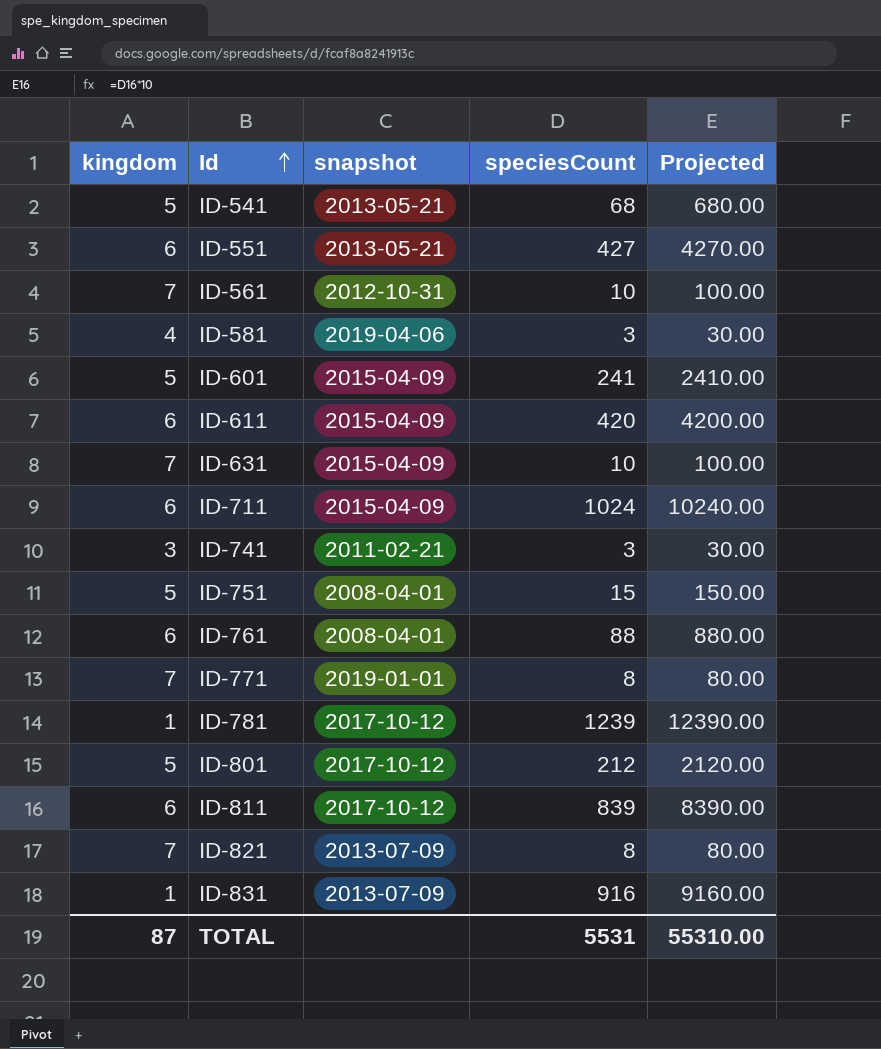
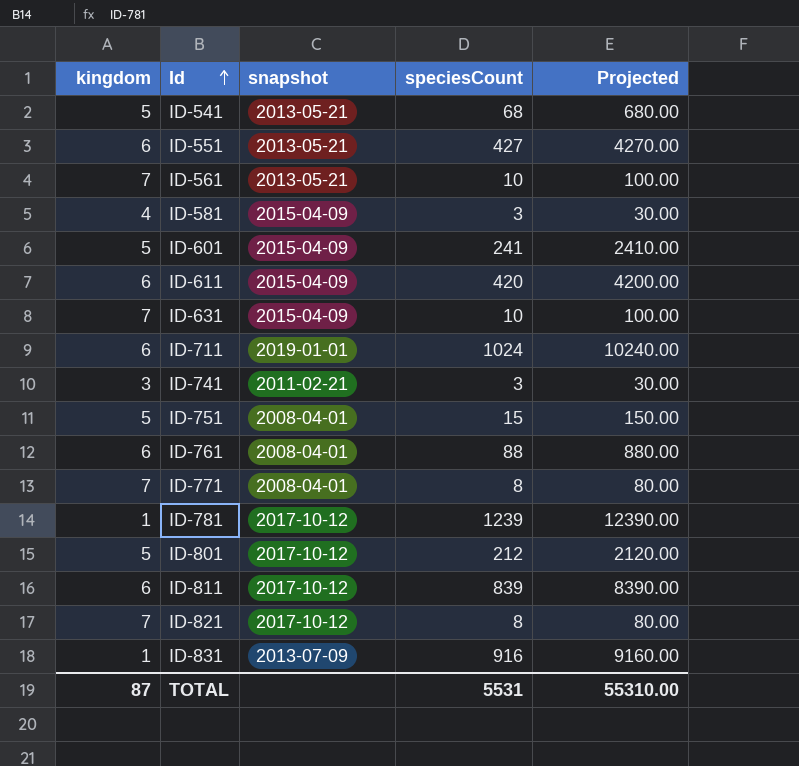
ID-561 | snapshot: 2012-10-31 -> 2013-05-21
ID-581 | snapshot: 2019-04-06 -> 2015-04-09
ID-711 | snapshot: 2015-04-09 -> 2019-01-01
ID-771 | snapshot: 2019-01-01 -> 2008-04-01
ID-821 | snapshot: 2013-07-09 -> 2017-10-12

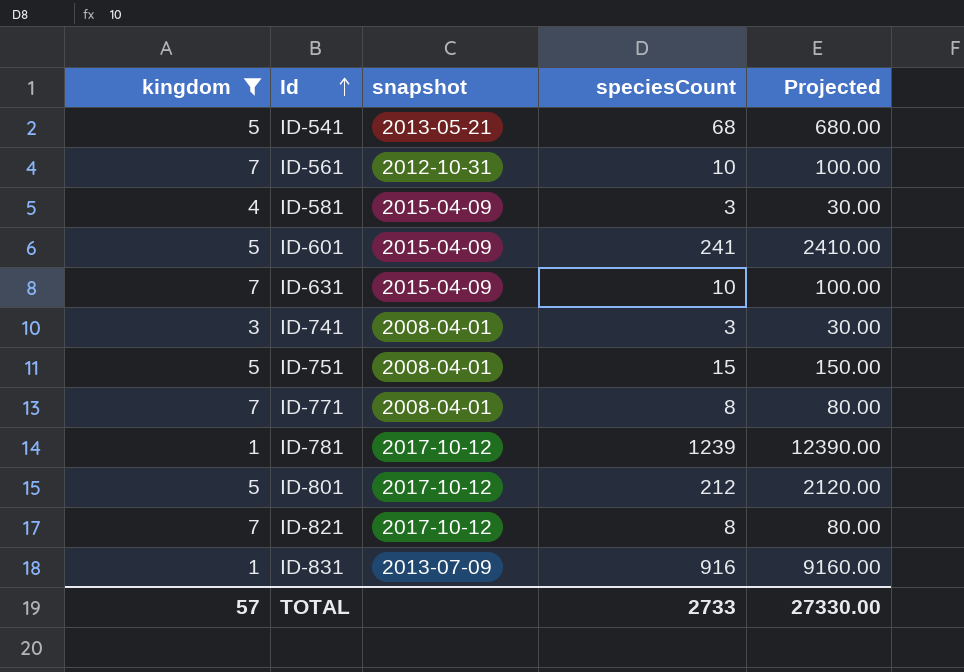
filter: none -> kingdom != 6
ID-561 | snapshot: 2013-05-21 -> 2012-10-31
ID-741 | snapshot: 2011-02-21 -> 2008-04-01
TOTAL | kingdom: 87 -> 57
TOTAL | speciesCount: 5531 -> 2733
TOTAL | Projected: 55310.00 -> 27330.00

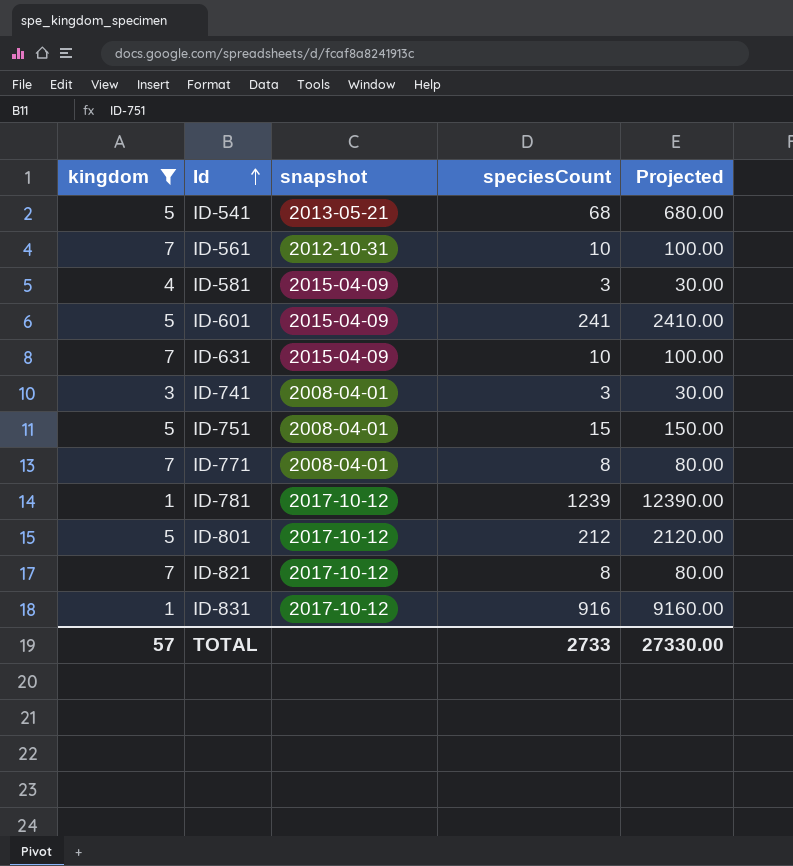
ID-831 | snapshot: 2013-07-09 -> 2017-10-12

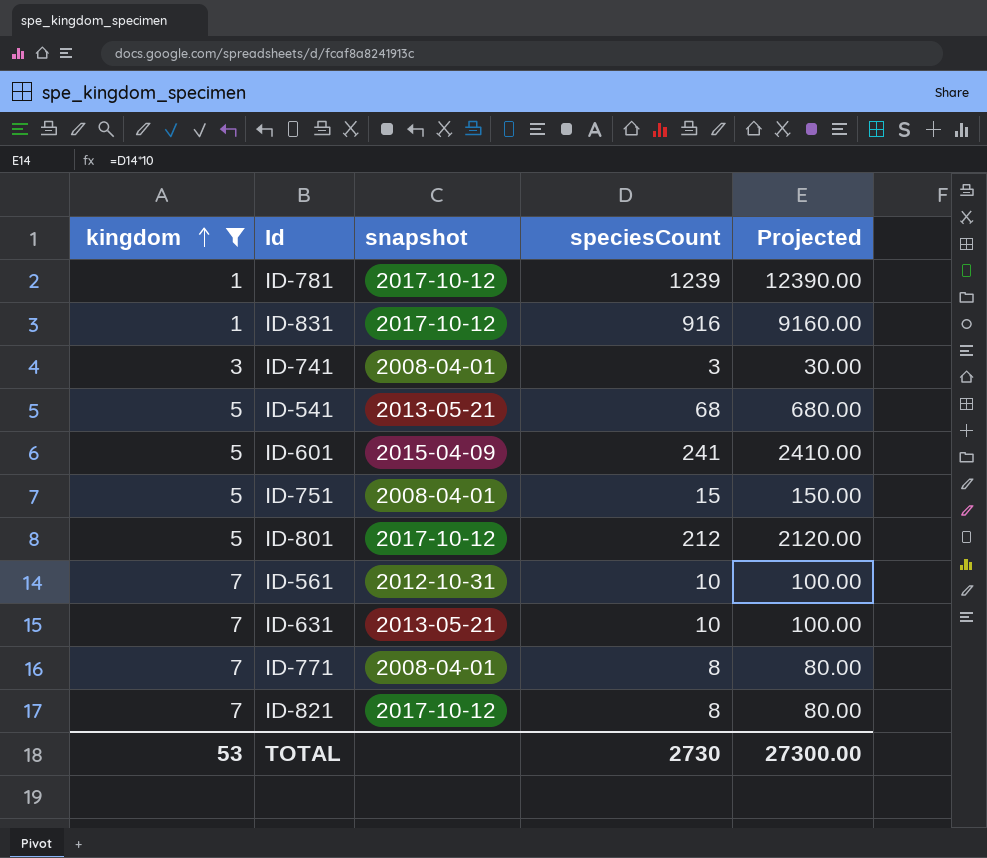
row order: Id ascending -> kingdom ascending
row ID-581: 4 | 2015-04-09 | 3 | 30.00 -> none
ID-631 | snapshot: 2015-04-09 -> 2013-05-21
TOTAL | kingdom: 57 -> 53
TOTAL | speciesCount: 2733 -> 2730
TOTAL | Projected: 27330.00 -> 27300.00

